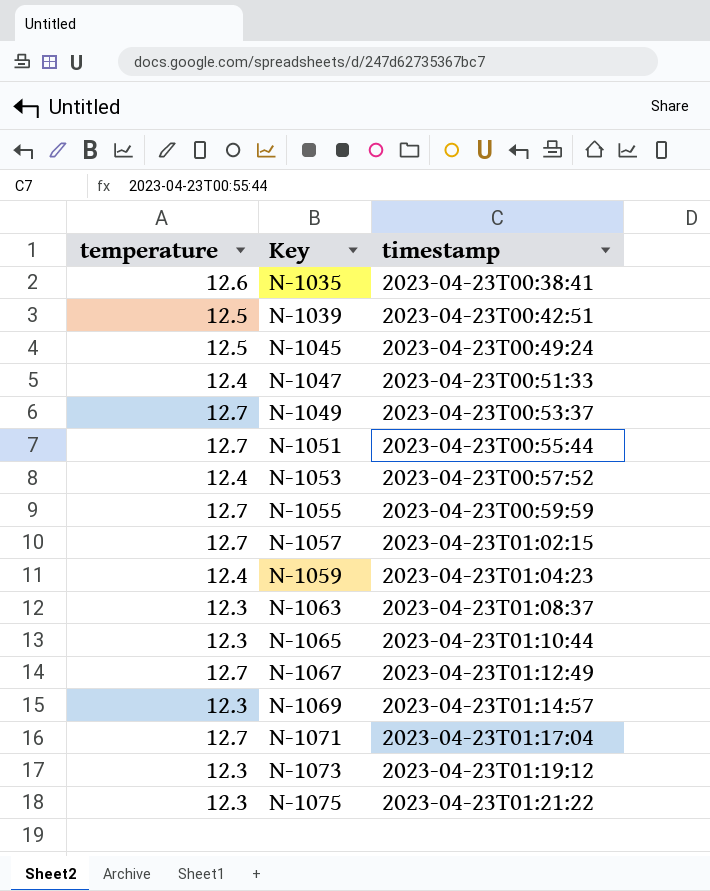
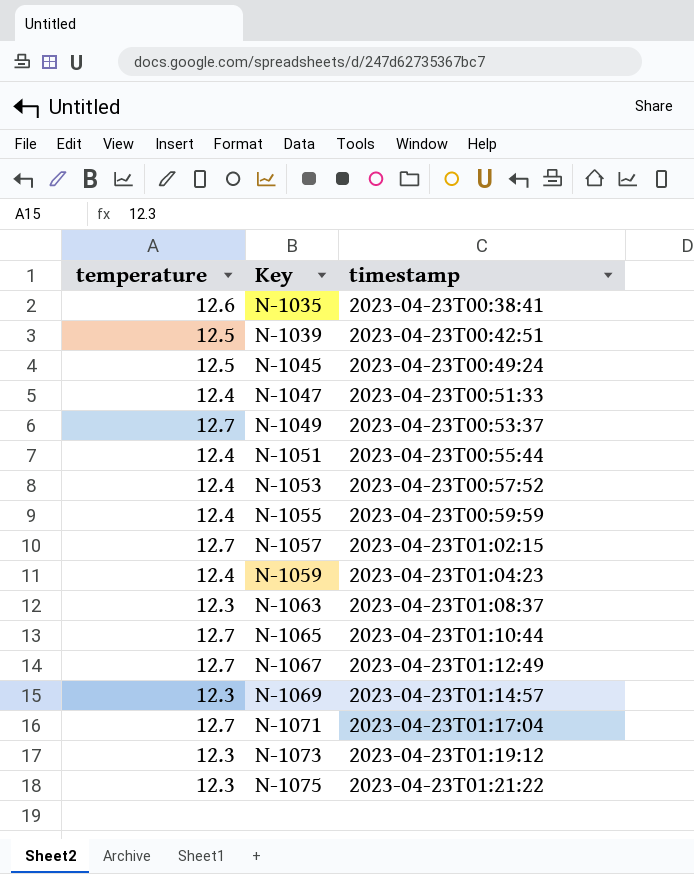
N-1051 | temperature: 12.7 -> 12.4
N-1055 | temperature: 12.7 -> 12.4
N-1065 | temperature: 12.3 -> 12.7

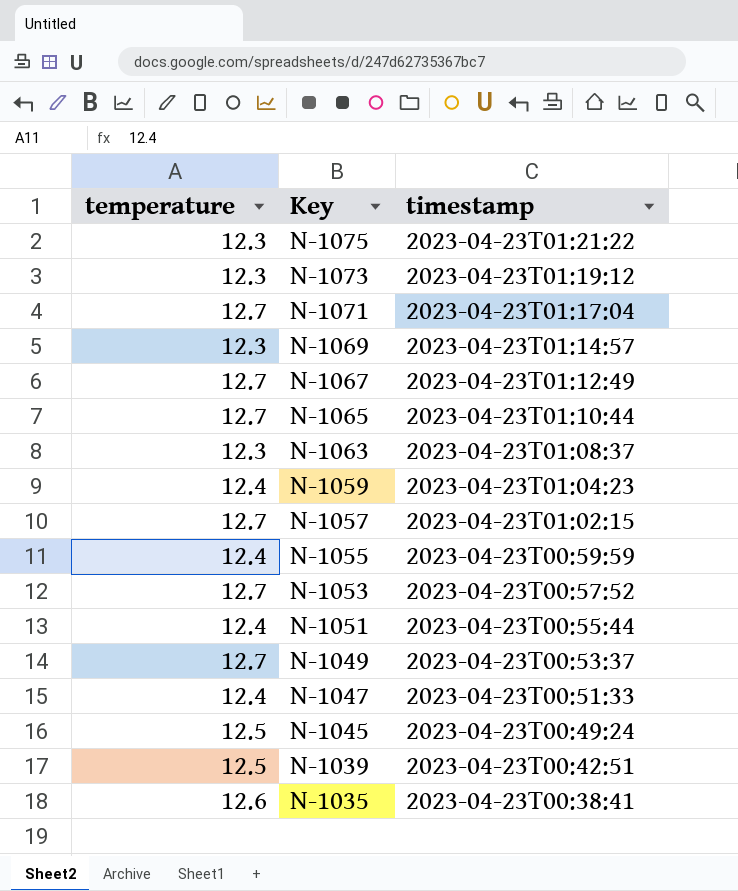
row order: Key ascending -> Key descending
N-1053 | temperature: 12.4 -> 12.7

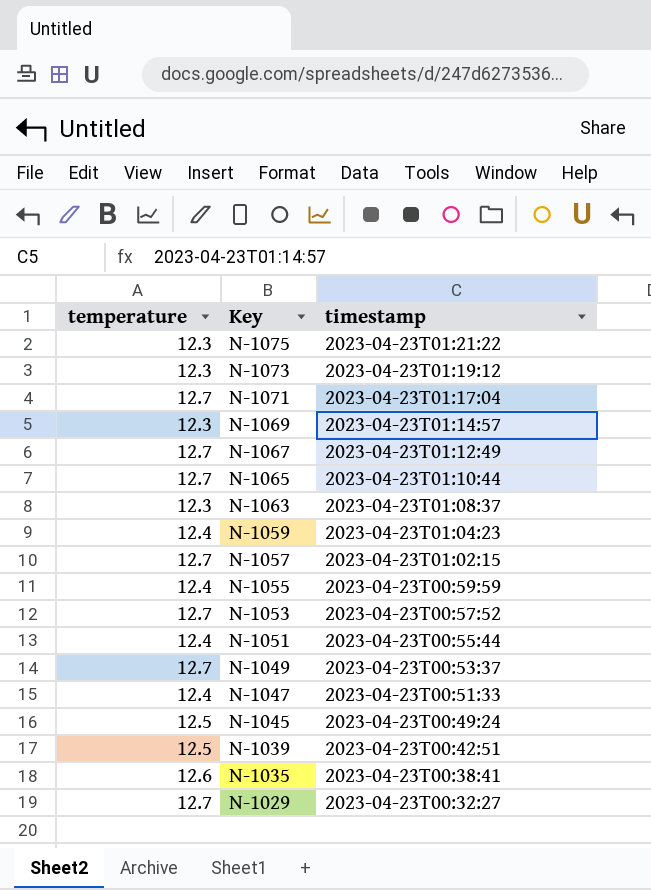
row N-1029: none -> 12.7 | 2023-04-23T00:32:27

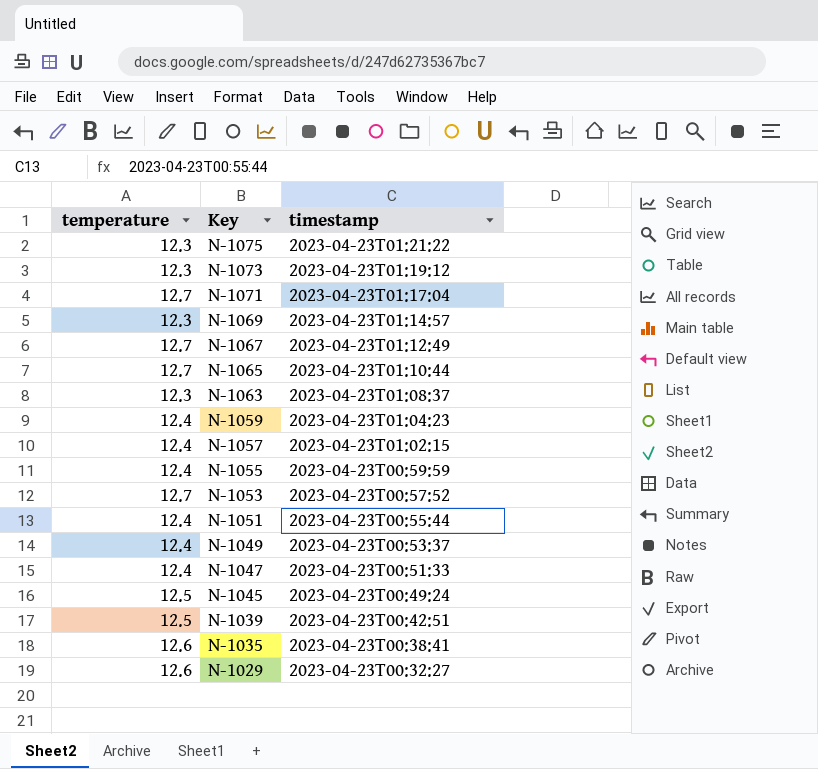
N-1057 | temperature: 12.7 -> 12.4
N-1049 | temperature: 12.7 -> 12.4
N-1029 | temperature: 12.7 -> 12.6

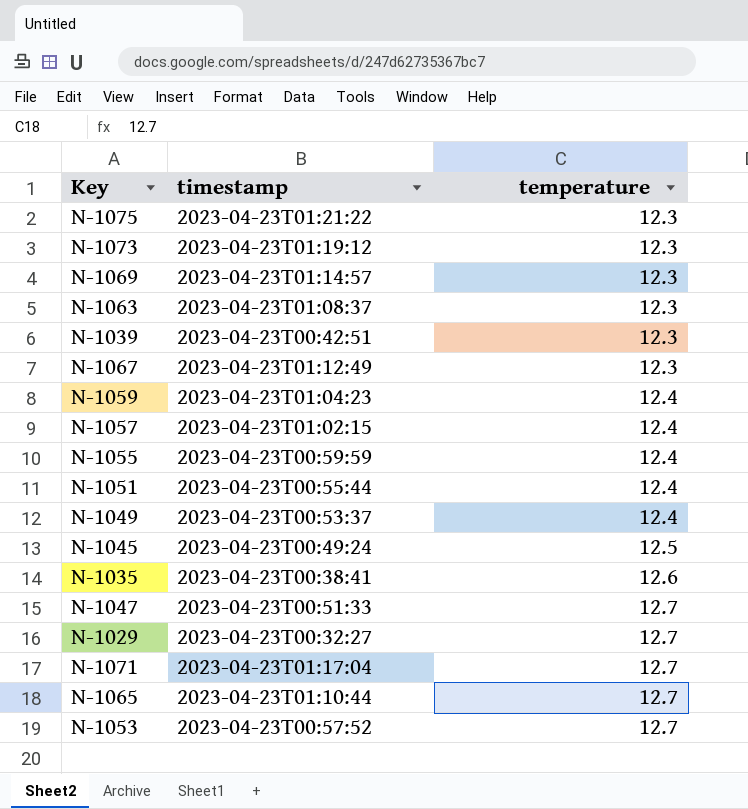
row order: Key descending -> temperature ascending
column temperature | position: 1 -> 3
N-1039 | temperature: 12.5 -> 12.3
N-1067 | temperature: 12.7 -> 12.3
N-1047 | temperature: 12.4 -> 12.7
N-1029 | temperature: 12.6 -> 12.7

